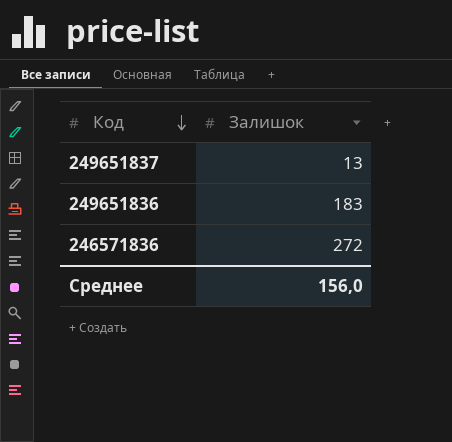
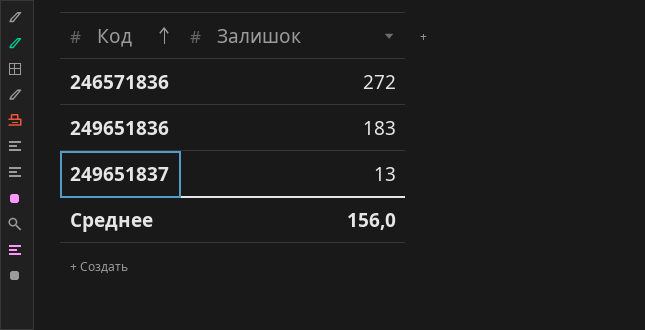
row order: Код descending -> Код ascending

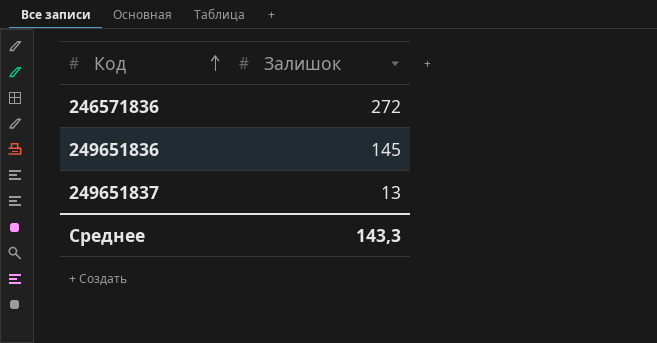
249651836 | Залишок: 183 -> 145
Среднее | Залишок: 156,0 -> 143,3

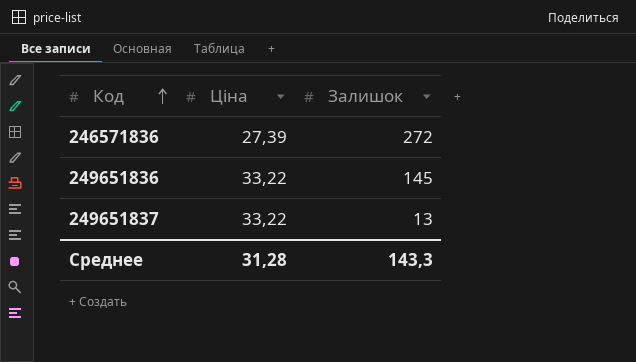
column Ціна | position: none -> 2

